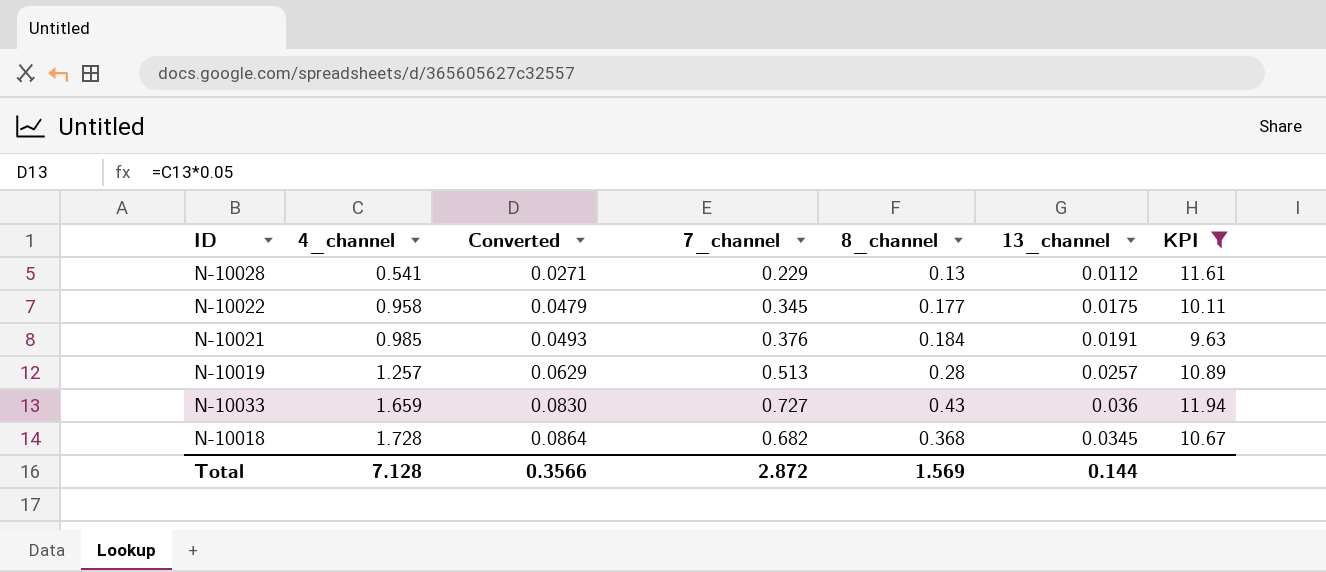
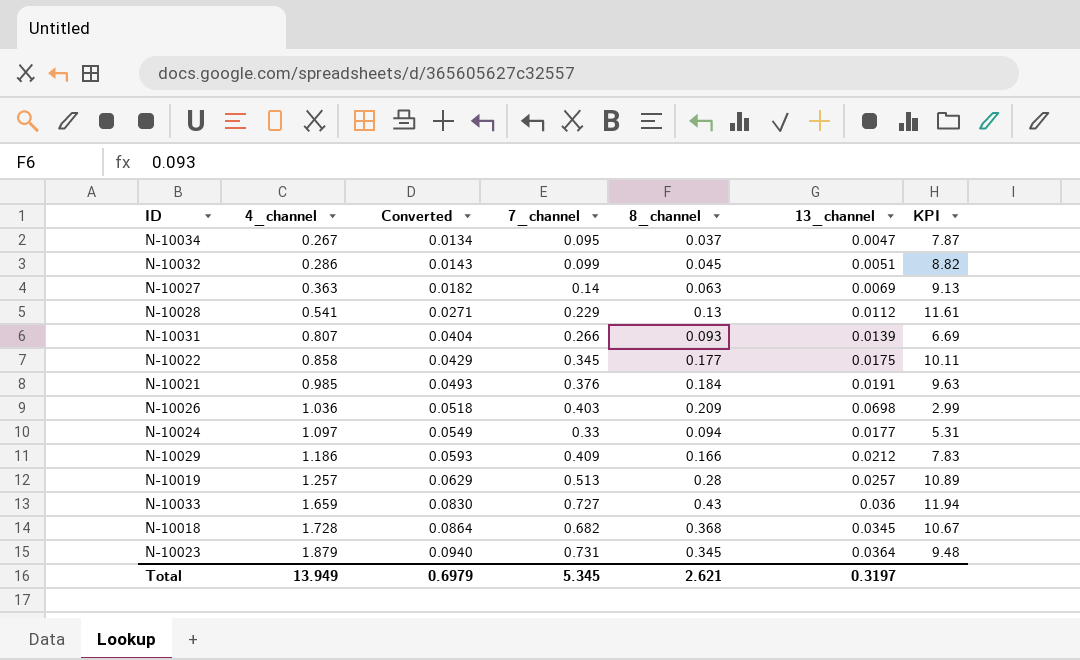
filter: KPI >= 9.63 -> none
N-10022 | 4_channel: 0.958 -> 0.858
N-10022 | Converted: 0.0479 -> 0.0429
Total | 4_channel: 7.128 -> 13.949
Total | Converted: 0.3566 -> 0.6979
Total | 7_channel: 2.872 -> 5.345
Total | 8_channel: 1.569 -> 2.621
Total | 13_channel: 0.144 -> 0.3197

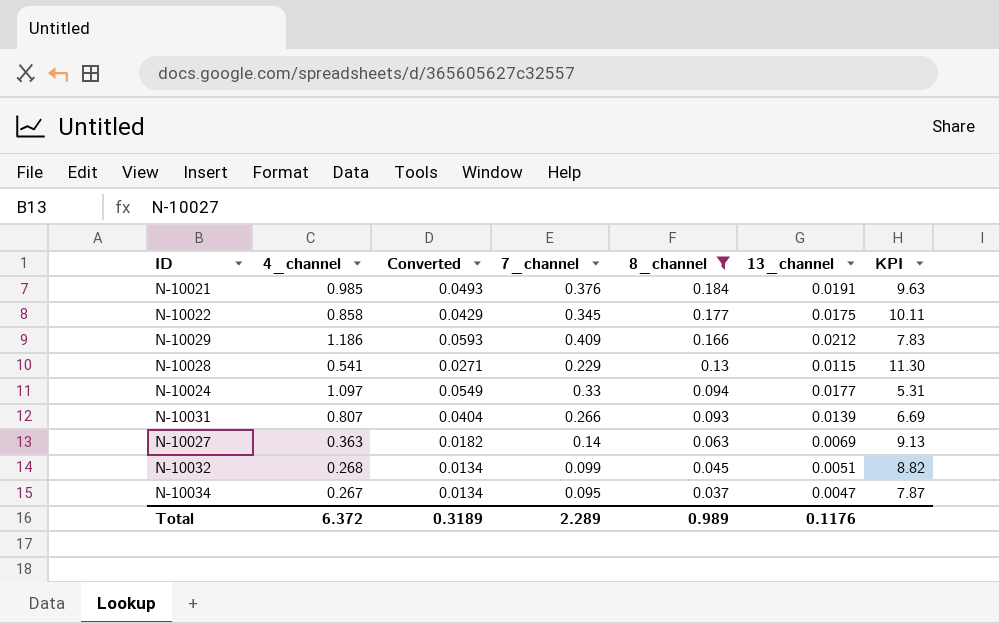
filter: none -> 8_channel <= 0.184
row order: 4_channel ascending -> 8_channel descending
N-10028 | 13_channel: 0.0112 -> 0.0115
N-10028 | KPI: 11.61 -> 11.30
N-10032 | 4_channel: 0.286 -> 0.268
N-10032 | Converted: 0.0143 -> 0.0134
Total | 4_channel: 13.949 -> 6.372
Total | Converted: 0.6979 -> 0.3189
Total | 7_channel: 5.345 -> 2.289
Total | 8_channel: 2.621 -> 0.989
Total | 13_channel: 0.3197 -> 0.1176

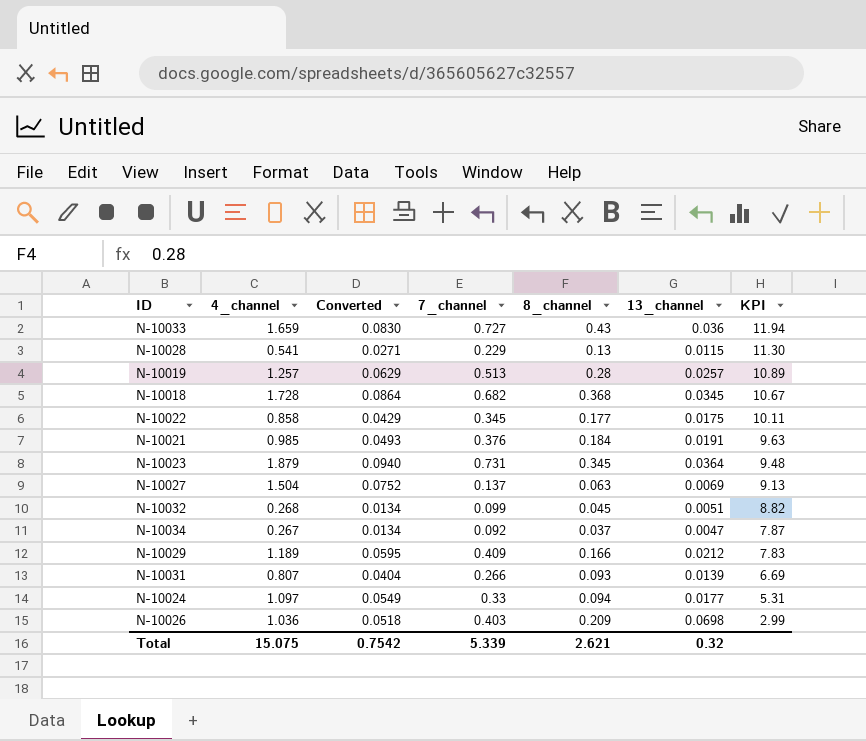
filter: 8_channel <= 0.184 -> none
row order: 8_channel descending -> KPI descending
N-10027 | 4_channel: 0.363 -> 1.504
N-10027 | Converted: 0.0182 -> 0.0752
N-10027 | 7_channel: 0.14 -> 0.137
N-10034 | 7_channel: 0.095 -> 0.092
N-10029 | 4_channel: 1.186 -> 1.189
N-10029 | Converted: 0.0593 -> 0.0595
Total | 4_channel: 6.372 -> 15.075
Total | Converted: 0.3189 -> 0.7542
Total | 7_channel: 2.289 -> 5.339
Total | 8_channel: 0.989 -> 2.621
Total | 13_channel: 0.1176 -> 0.32

